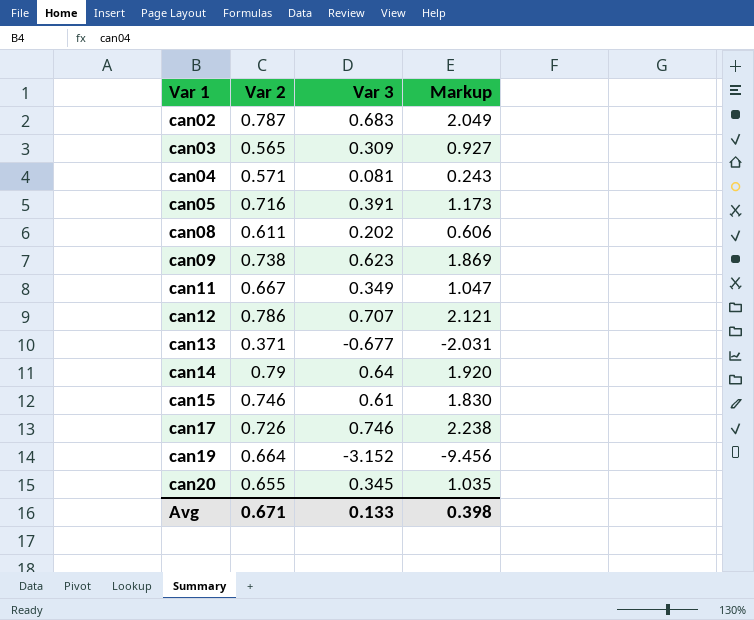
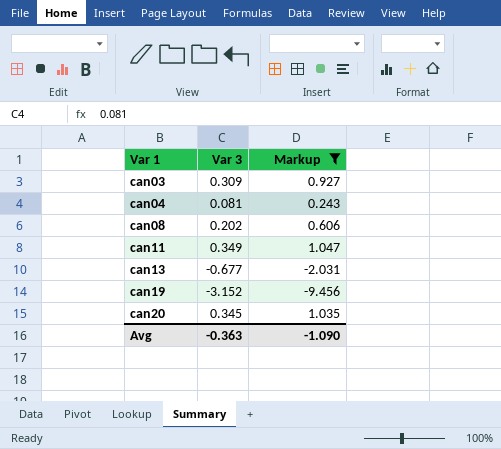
filter: none -> Markup <= 1.047
column Var 2 | position: 2 -> none
Avg | Var 3: 0.133 -> -0.363
Avg | Markup: 0.398 -> -1.090

